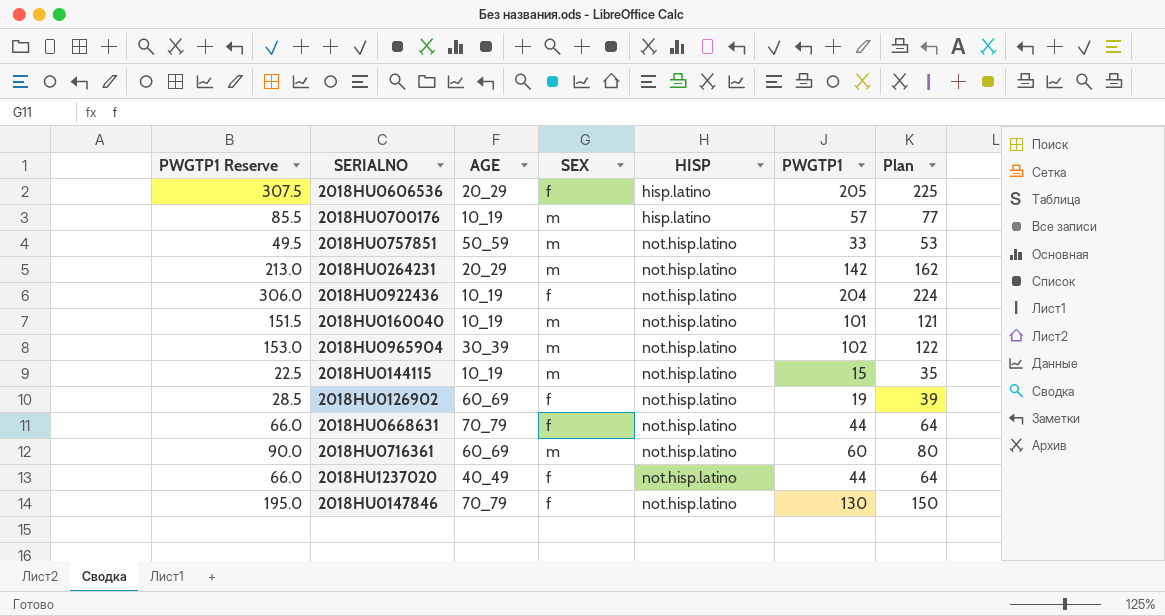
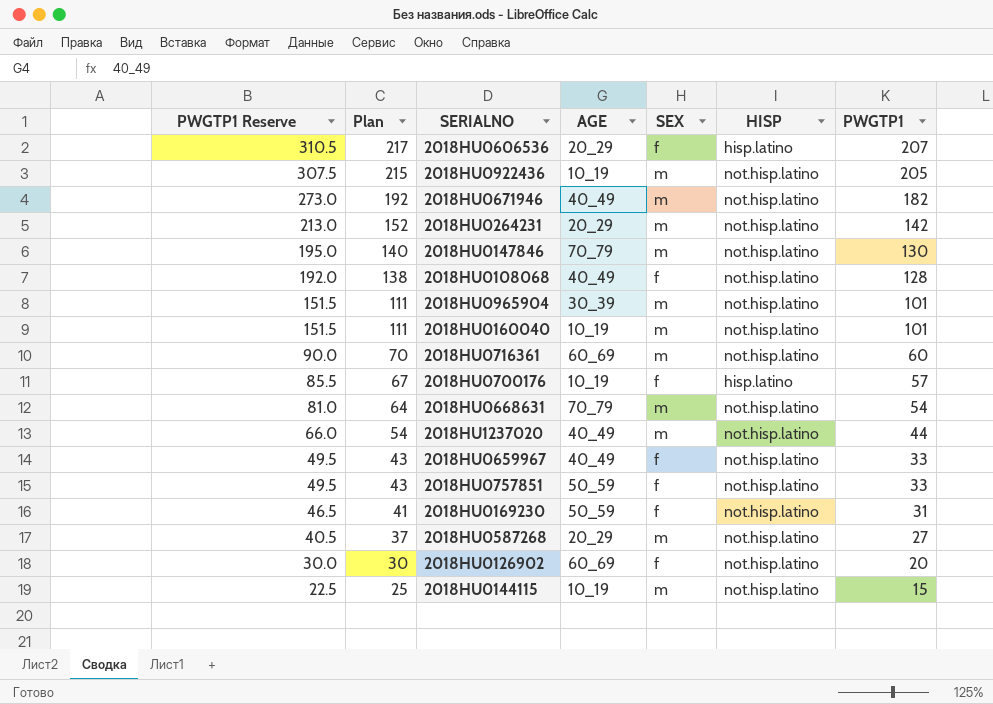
row order: HISP ascending -> PWGTP1 Reserve descending
column Plan | formula: [PWGTP1] + 20 -> [PWGTP1] + 10
column Plan | position: 7 -> 2
2018HU0606536 | PWGTP1 Reserve: 307.5 -> 310.5
2018HU0606536 | PWGTP1: 205 -> 207
2018HU0922436 | PWGTP1 Reserve: 306.0 -> 307.5
2018HU0922436 | SEX: f -> m
2018HU0922436 | PWGTP1: 204 -> 205
row 2018HU0671946: none -> 273.0 | 192 | 40_49 | m | not.hisp.latino | 182
2018HU0147846 | SEX: f -> m
row 2018HU0108068: none -> 192.0 | 138 | 40_49 | f | not.hisp.latino | 128
2018HU0965904 | PWGTP1 Reserve: 153.0 -> 151.5
2018HU0965904 | PWGTP1: 102 -> 101
2018HU0700176 | SEX: m -> f
2018HU0668631 | PWGTP1 Reserve: 66.0 -> 81.0
2018HU0668631 | SEX: f -> m
2018HU0668631 | PWGTP1: 44 -> 54
2018HU1237020 | SEX: f -> m
row 2018HU0659967: none -> 49.5 | 43 | 40_49 | f | not.hisp.latino | 33
2018HU0757851 | SEX: m -> f
row 2018HU0169230: none -> 46.5 | 41 | 50_59 | f | not.hisp.latino | 31
row 2018HU0587268: none -> 40.5 | 37 | 20_29 | m | not.hisp.latino | 27
2018HU0126902 | PWGTP1 Reserve: 28.5 -> 30.0
2018HU0126902 | PWGTP1: 19 -> 20

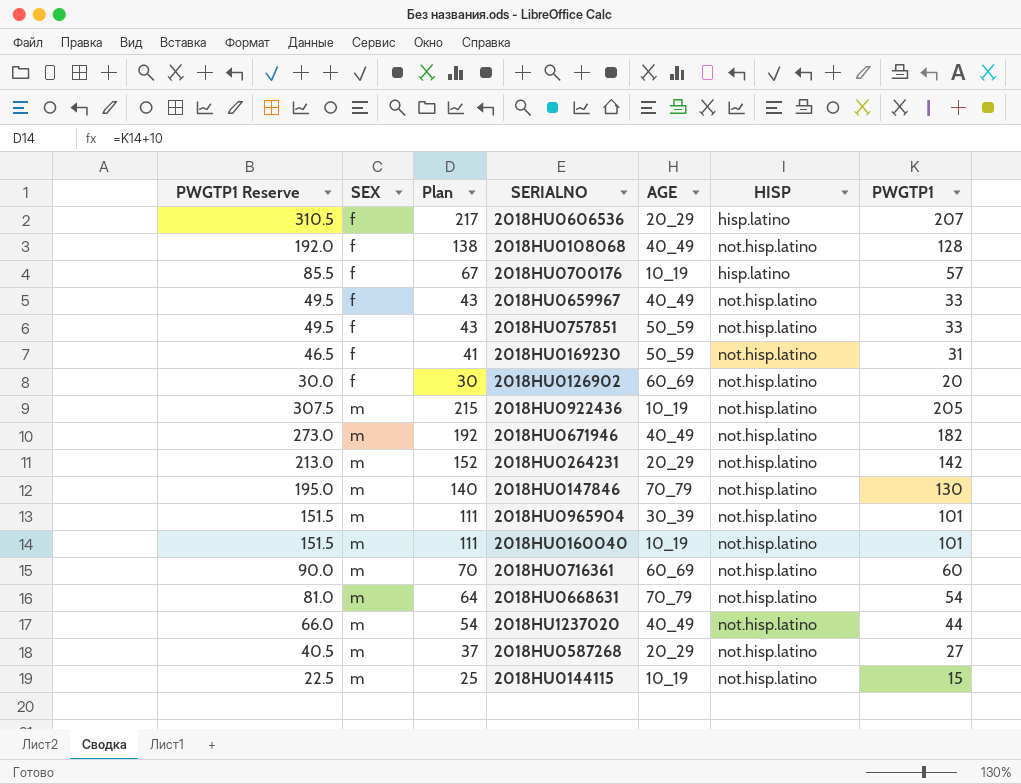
row order: PWGTP1 Reserve descending -> SEX ascending
column SEX | position: 5 -> 2

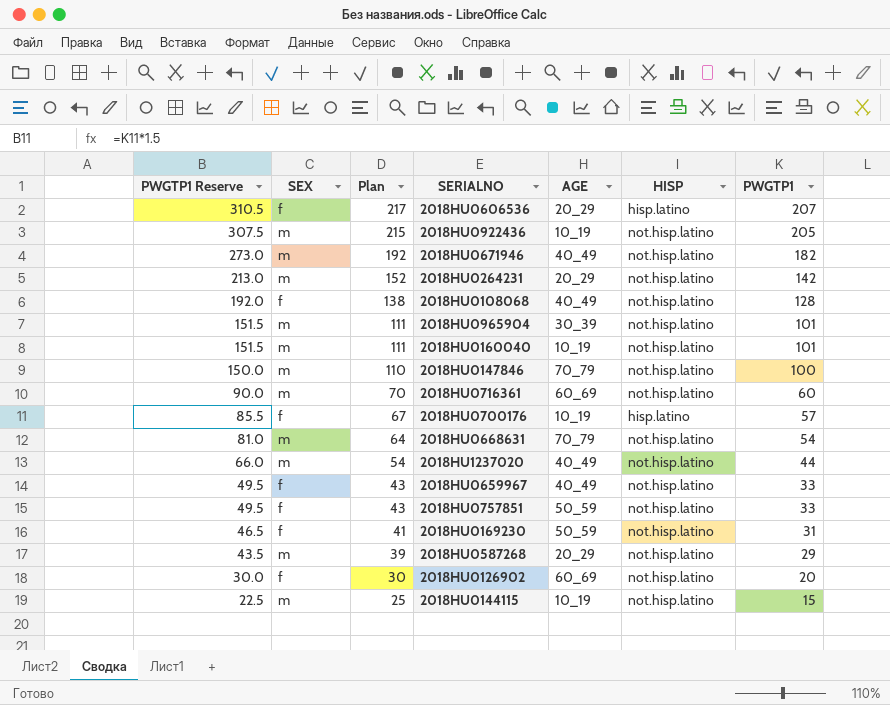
row order: SEX ascending -> PWGTP1 Reserve descending
2018HU0147846 | PWGTP1 Reserve: 195.0 -> 150.0
2018HU0147846 | Plan: 140 -> 110
2018HU0147846 | PWGTP1: 130 -> 100
2018HU0587268 | PWGTP1 Reserve: 40.5 -> 43.5
2018HU0587268 | Plan: 37 -> 39
2018HU0587268 | PWGTP1: 27 -> 29

